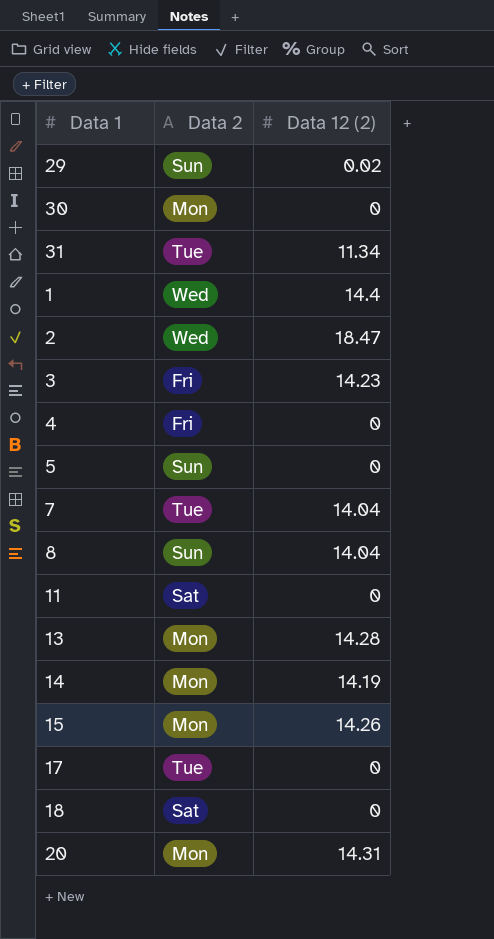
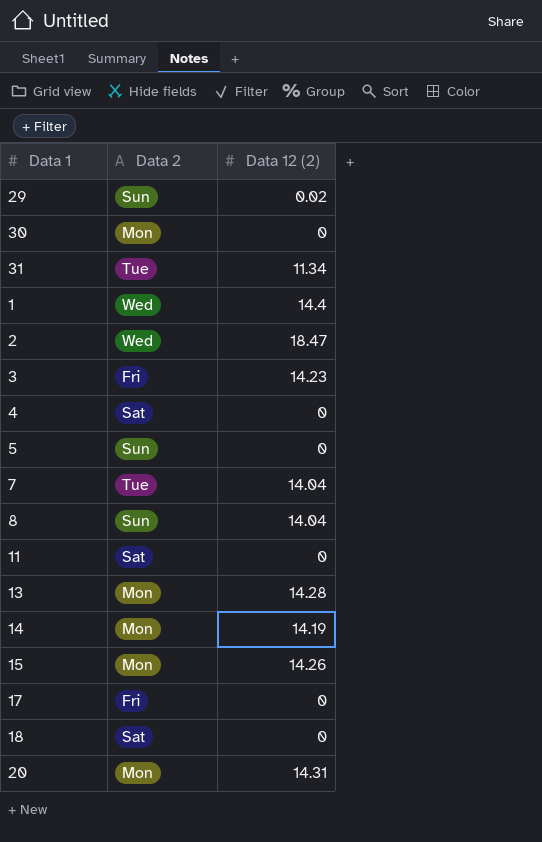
4 | Data 2: Fri -> Sat
17 | Data 2: Tue -> Fri

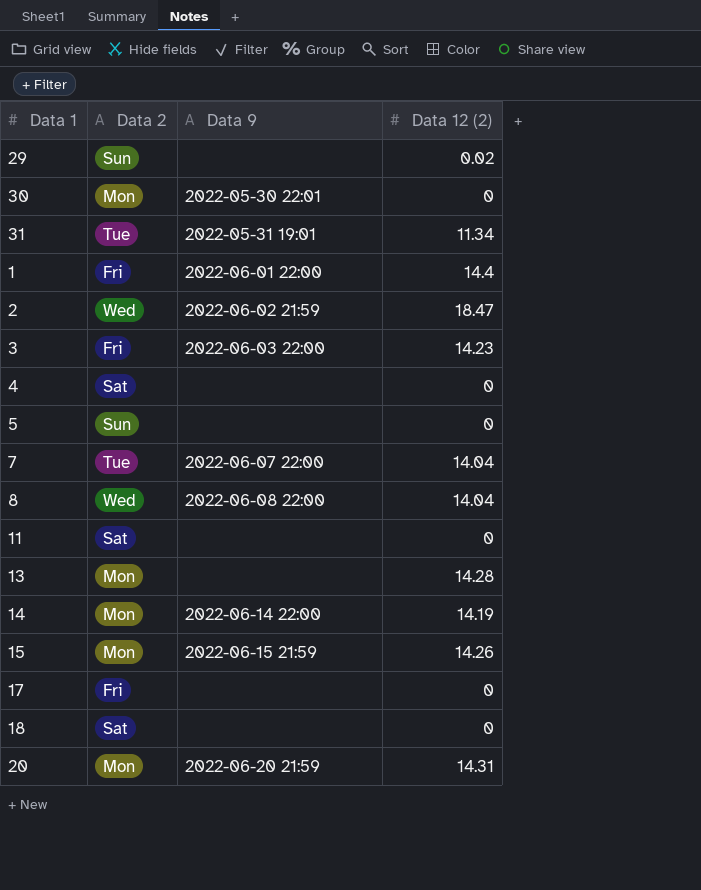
column Data 9 | position: none -> 3
1 | Data 2: Wed -> Fri
8 | Data 2: Sun -> Wed

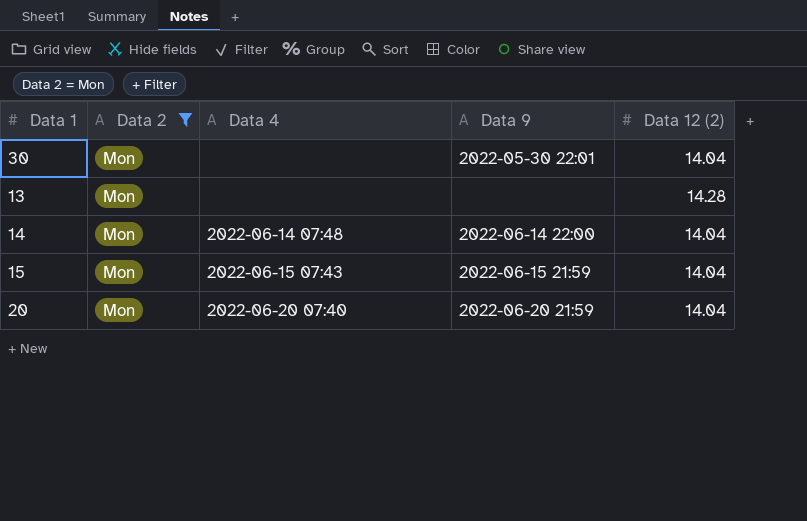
filter: none -> Data 2 = Mon
column Data 4 | position: none -> 3
30 | Data 12 (2): 0 -> 14.04
14 | Data 12 (2): 14.19 -> 14.04
15 | Data 12 (2): 14.26 -> 14.04
20 | Data 12 (2): 14.31 -> 14.04

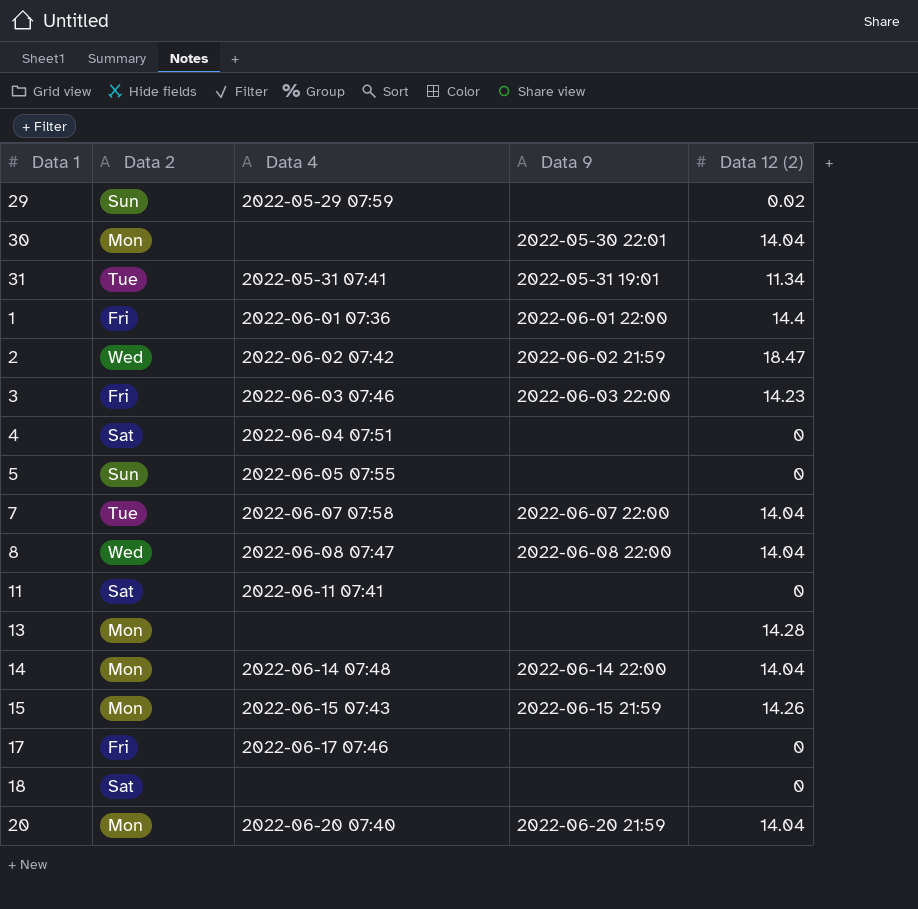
filter: Data 2 = Mon -> none
15 | Data 12 (2): 14.04 -> 14.26

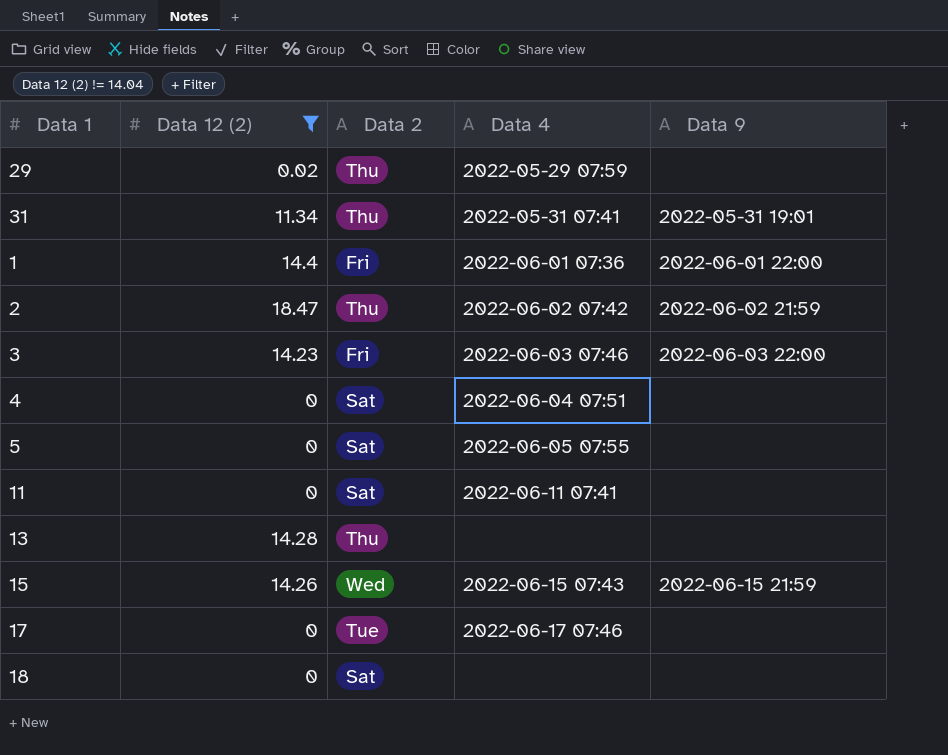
filter: none -> Data 12 (2) != 14.04
column Data 12 (2) | position: 5 -> 2
29 | Data 2: Sun -> Thu
31 | Data 2: Tue -> Thu
2 | Data 2: Wed -> Thu
5 | Data 2: Sun -> Sat
13 | Data 2: Mon -> Thu
15 | Data 2: Mon -> Wed
17 | Data 2: Fri -> Tue

